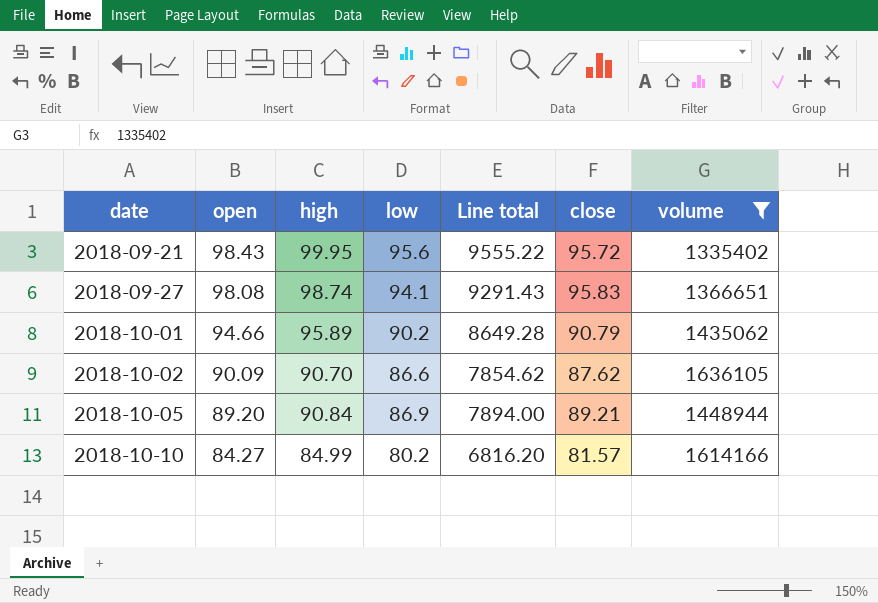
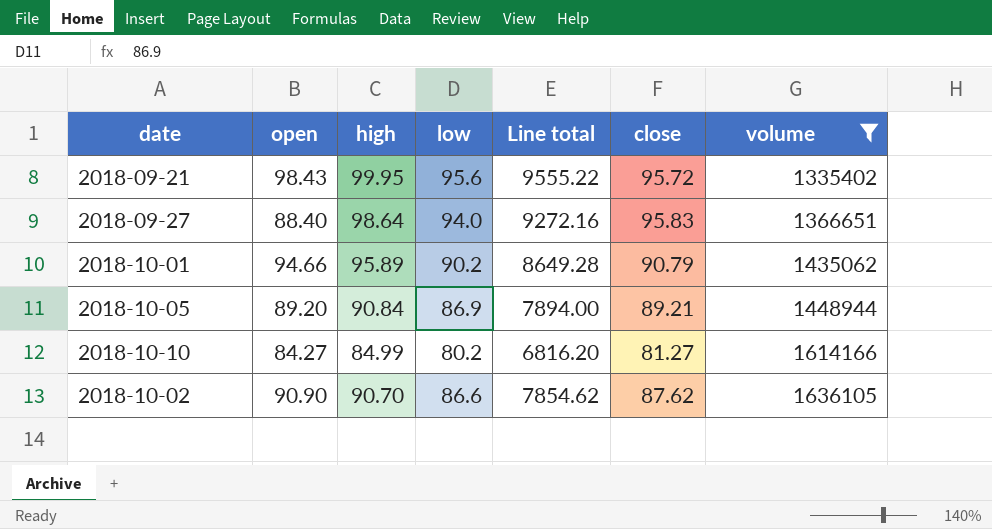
row order: date ascending -> volume ascending
2018-09-27 | open: 98.08 -> 88.40
2018-09-27 | high: 98.74 -> 98.64
2018-09-27 | low: 94.1 -> 94.0
2018-09-27 | Line total: 9291.43 -> 9272.16
2018-10-10 | close: 81.57 -> 81.27
2018-10-02 | open: 90.09 -> 90.90

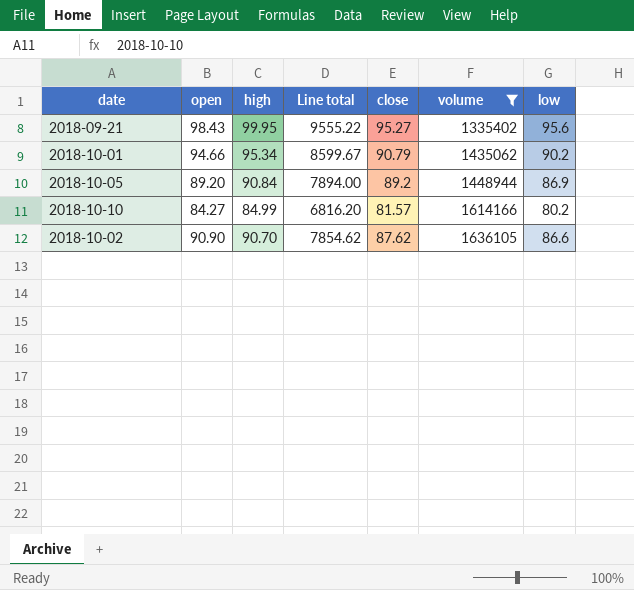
column low | position: 4 -> 7
row 2018-09-27: 88.40 | 98.64 | 94.0 | 9272.16 | 95.83 | 1366651 -> none
2018-09-21 | close: 95.72 -> 95.27
2018-10-01 | high: 95.89 -> 95.34
2018-10-01 | Line total: 8649.28 -> 8599.67
2018-10-05 | close: 89.21 -> 89.2
2018-10-10 | close: 81.27 -> 81.57

